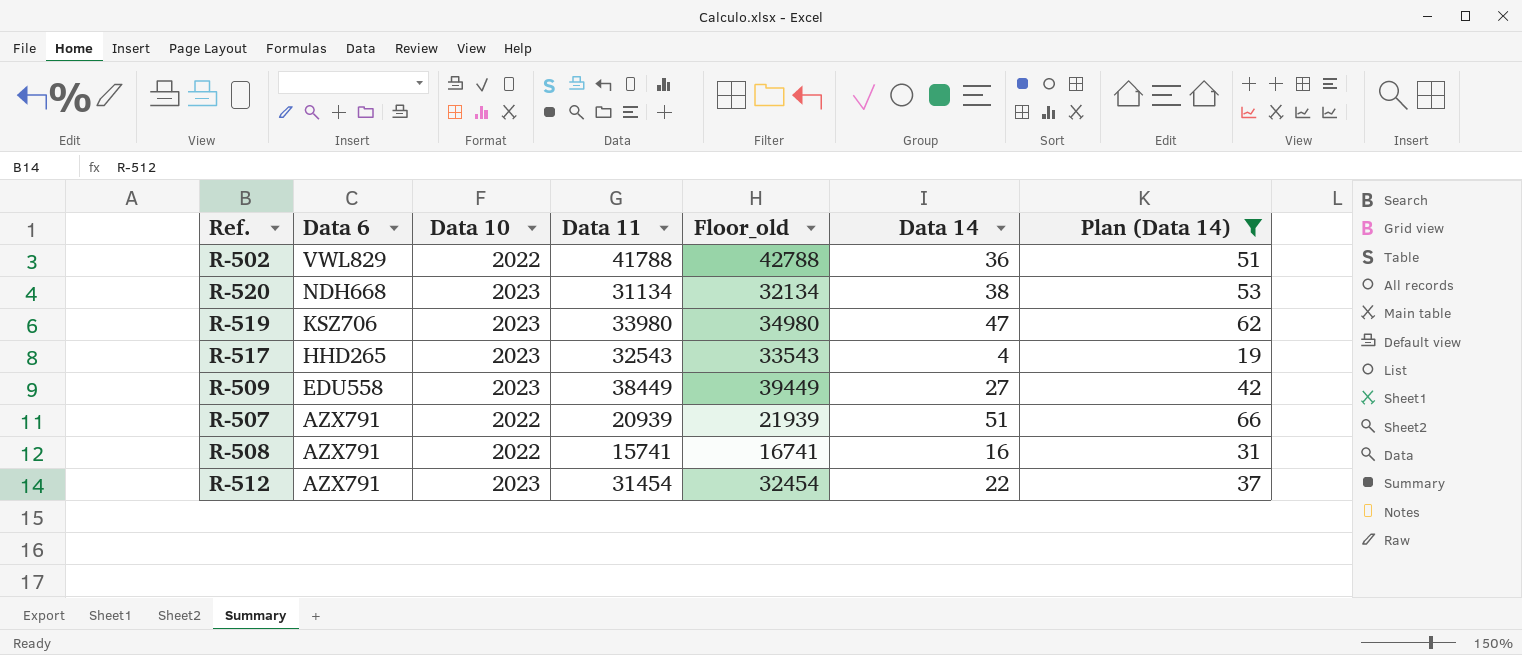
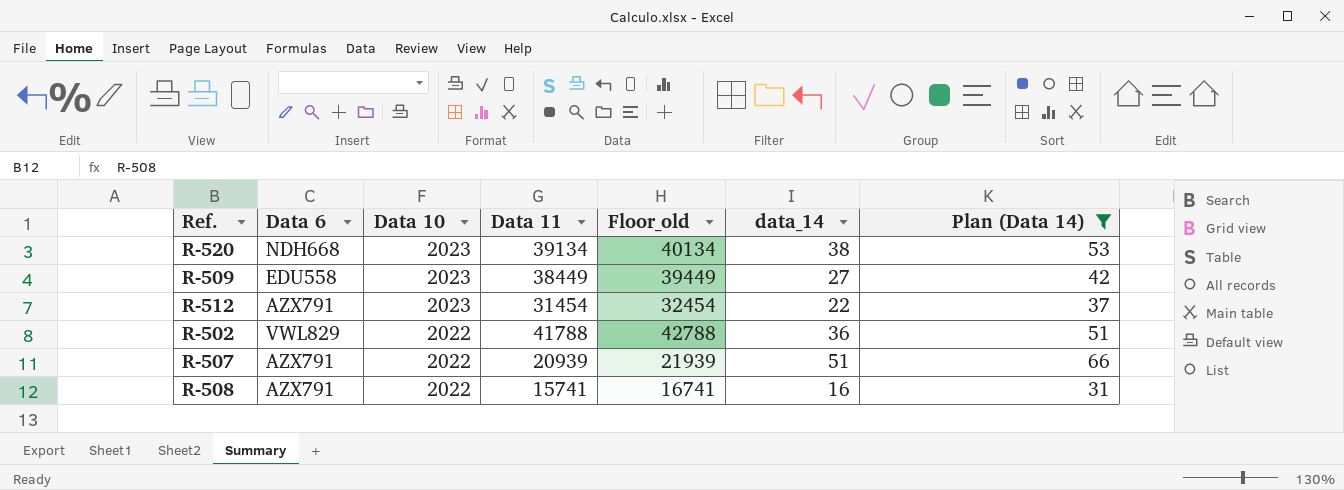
row order: Data 6 descending -> Data 10 descending
column name: Data 14 -> data_14
row R-519: KSZ706 | 2023 | 33980 | 34980 | 47 | 62 -> none
row R-517: HHD265 | 2023 | 32543 | 33543 | 4 | 19 -> none
R-520 | Data 11: 31134 -> 39134
R-520 | Floor_old: 32134 -> 40134

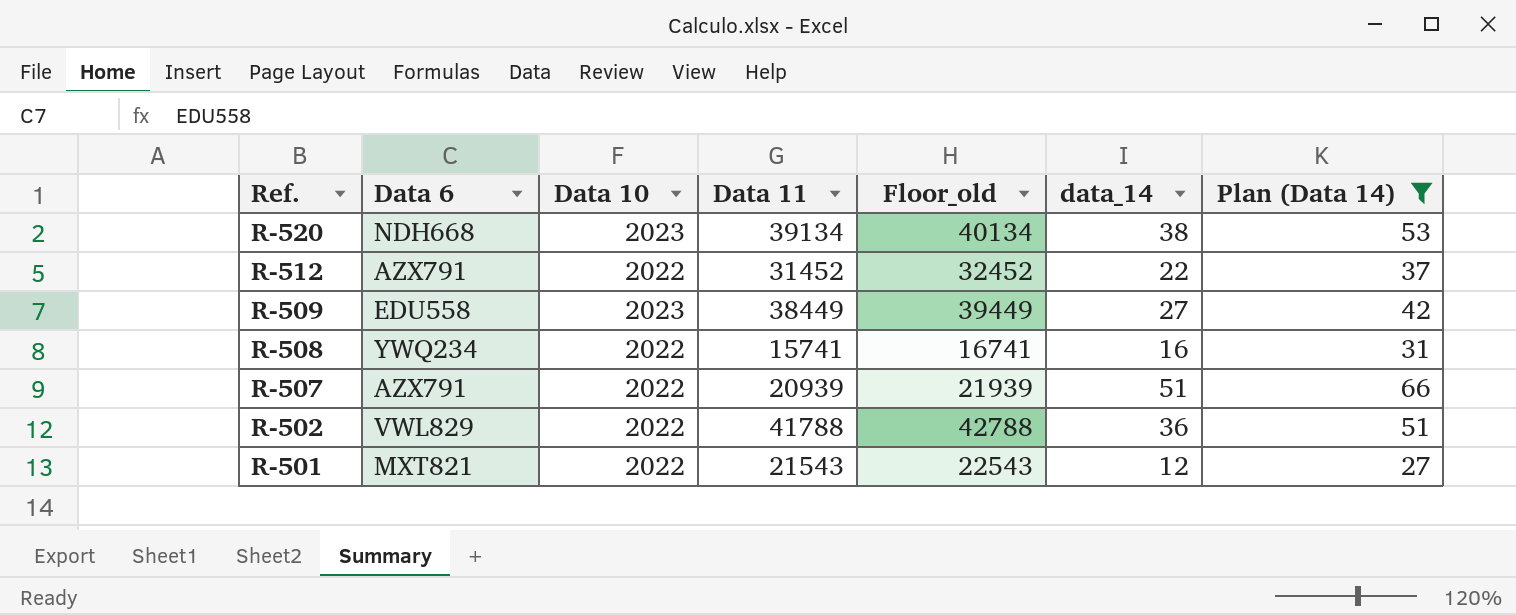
row order: Data 10 descending -> Ref. descending
R-512 | Data 10: 2023 -> 2022
R-512 | Data 11: 31454 -> 31452
R-512 | Floor_old: 32454 -> 32452
R-508 | Data 6: AZX791 -> YWQ234
row R-501: none -> MXT821 | 2022 | 21543 | 22543 | 12 | 27

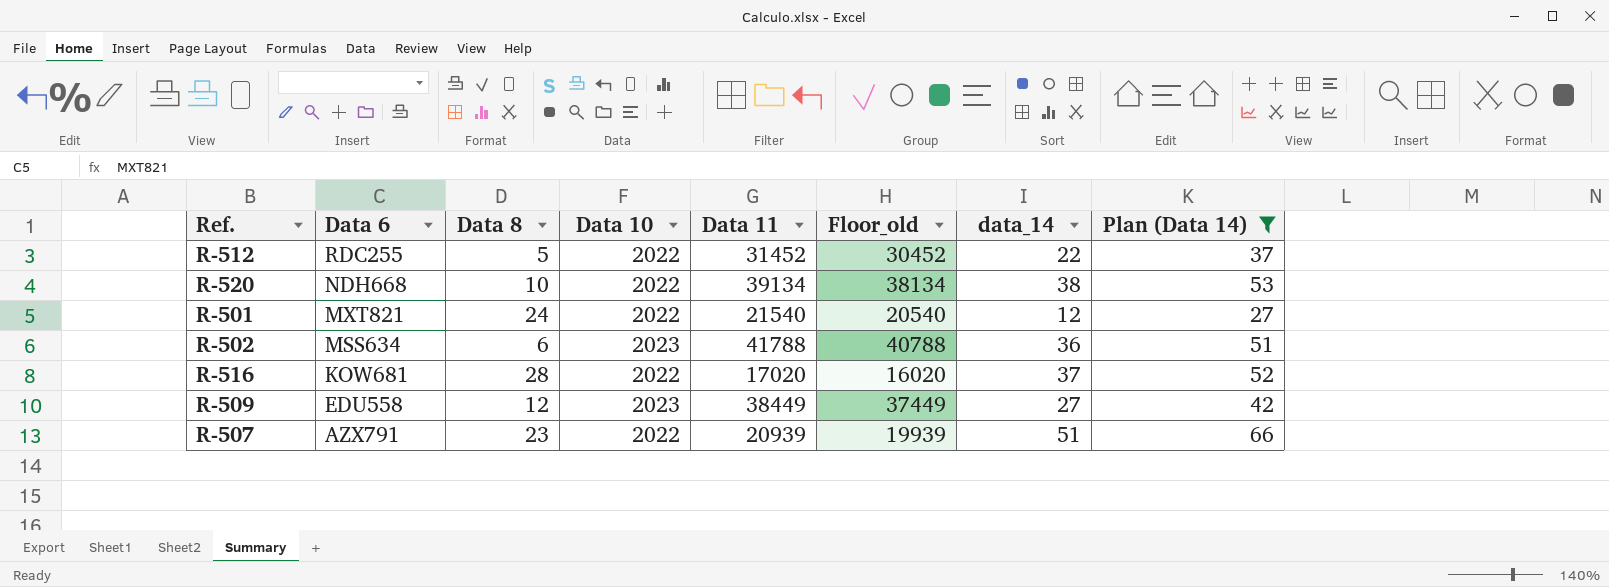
row order: Ref. descending -> Data 6 descending
column Data 8 | position: none -> 3
column Floor_old | formula: [Data 11] + 1000 -> [Data 11] - 1000
row R-508: YWQ234 | 2022 | 15741 | 16741 | 16 | 31 -> none
R-512 | Data 6: AZX791 -> RDC255
R-520 | Data 10: 2023 -> 2022
R-501 | Data 11: 21543 -> 21540
R-502 | Data 6: VWL829 -> MSS634
R-502 | Data 10: 2022 -> 2023
row R-516: none -> KOW681 | 28 | 2022 | 17020 | 16020 | 37 | 52

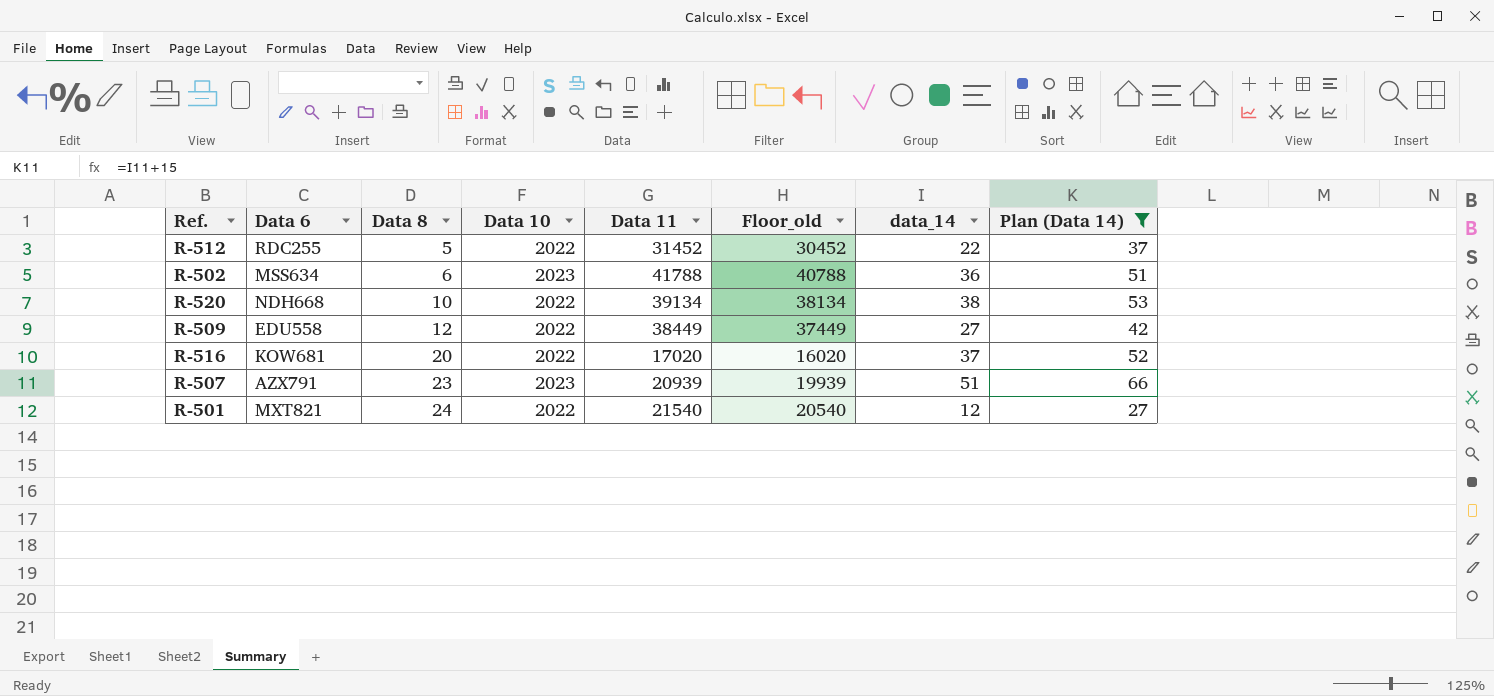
row order: Data 6 descending -> Data 8 ascending
R-509 | Data 10: 2023 -> 2022
R-516 | Data 8: 28 -> 20
R-507 | Data 10: 2022 -> 2023

